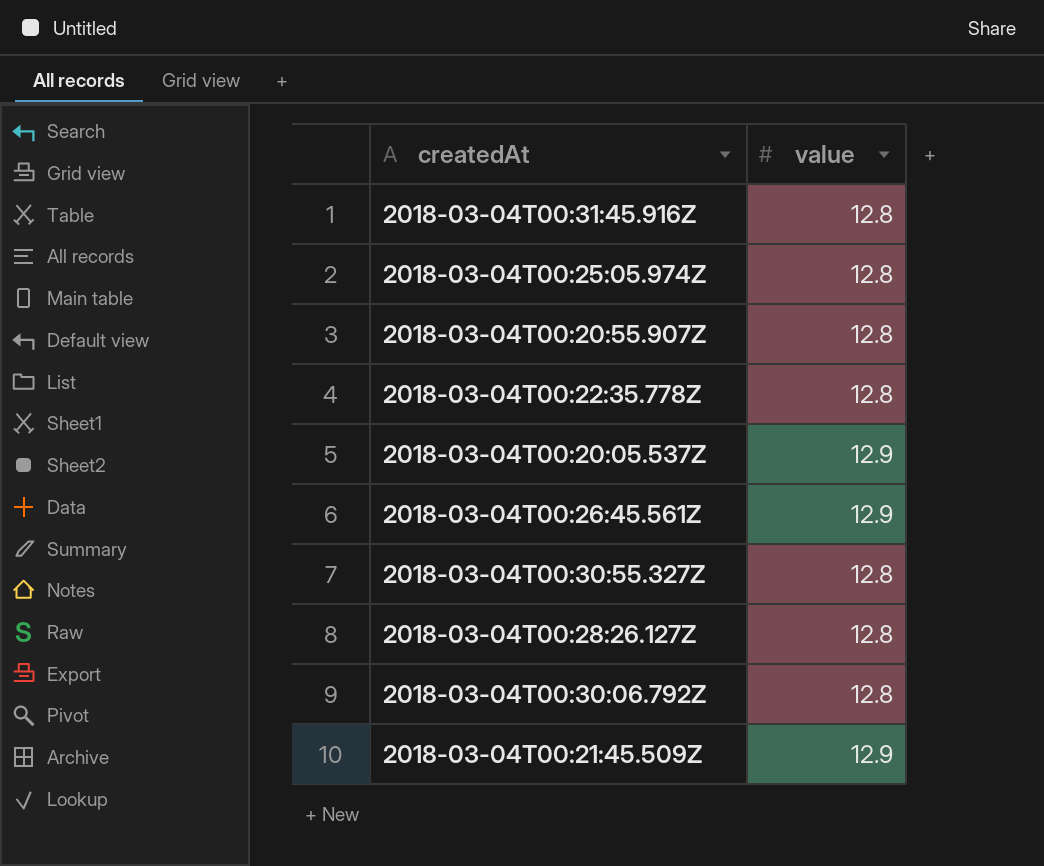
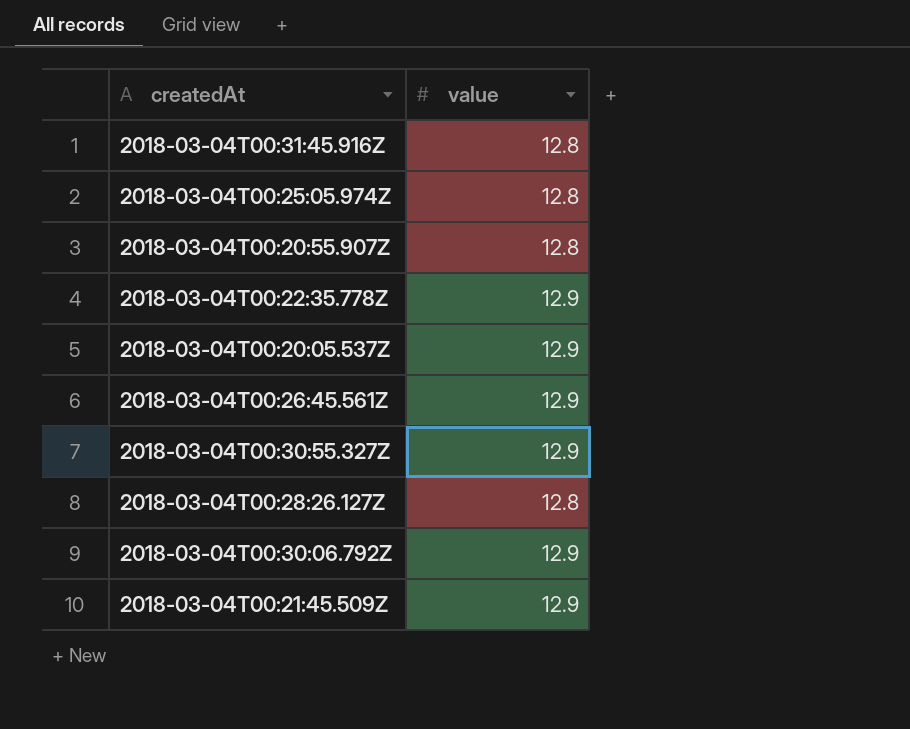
2018-03-04T00:22:35.778Z | value: 12.8 -> 12.9
2018-03-04T00:30:55.327Z | value: 12.8 -> 12.9
2018-03-04T00:30:06.792Z | value: 12.8 -> 12.9

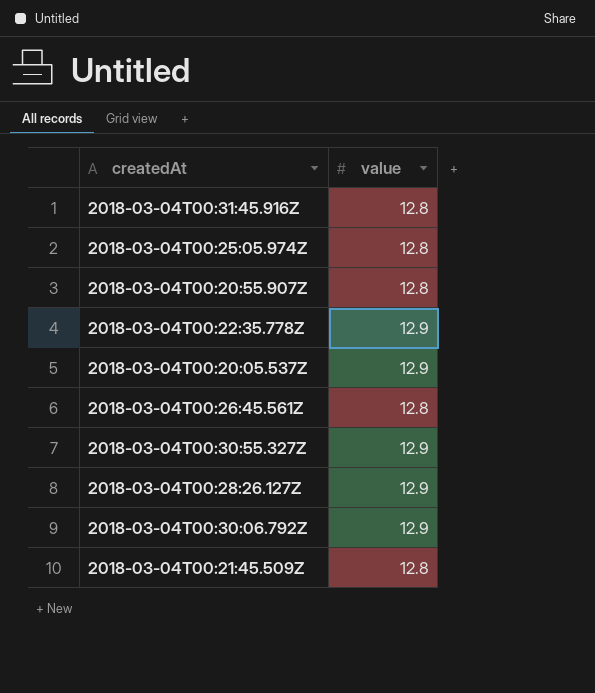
2018-03-04T00:26:45.561Z | value: 12.9 -> 12.8
2018-03-04T00:28:26.127Z | value: 12.8 -> 12.9
2018-03-04T00:21:45.509Z | value: 12.9 -> 12.8

